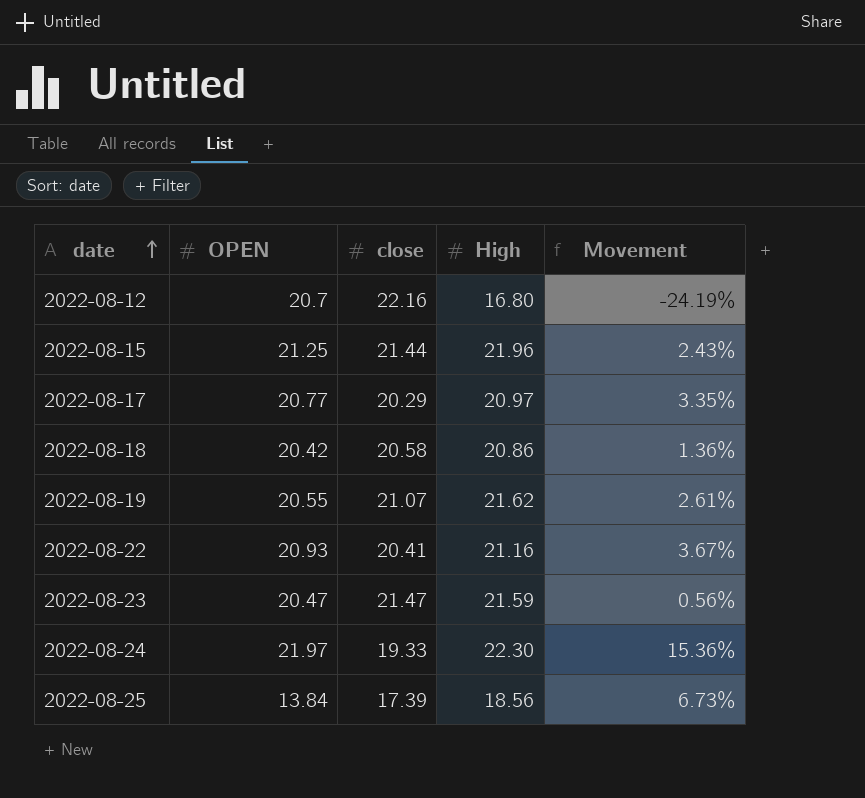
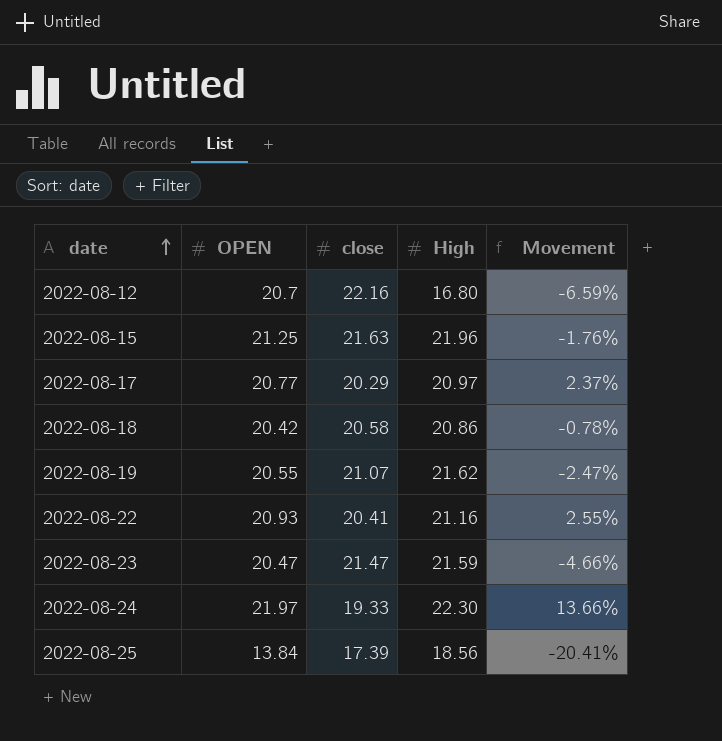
column Movement | formula: ([High] - [close]) / [close] -> ([OPEN] - [close]) / [close]
2022-08-15 | close: 21.44 -> 21.63

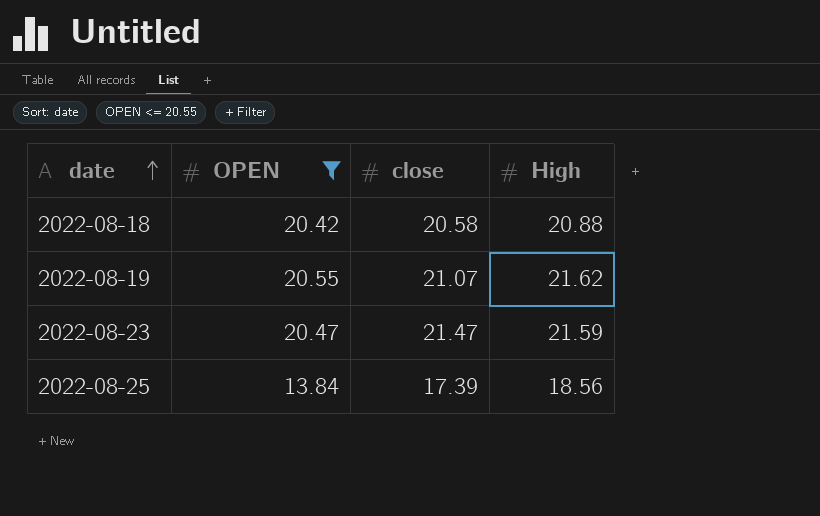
filter: none -> OPEN <= 20.55
column Movement | formula: ([OPEN] - [close]) / [close] -> none
2022-08-18 | High: 20.86 -> 20.88

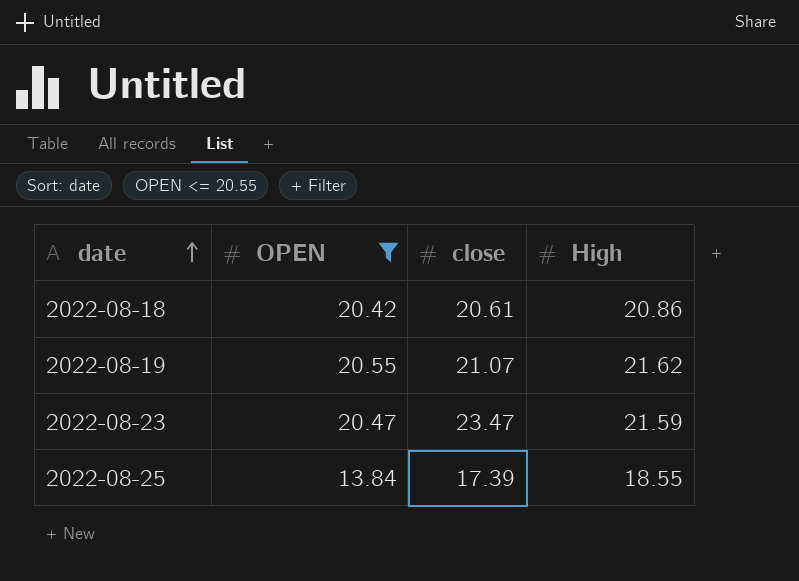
2022-08-18 | close: 20.58 -> 20.61
2022-08-18 | High: 20.88 -> 20.86
2022-08-23 | close: 21.47 -> 23.47
2022-08-25 | High: 18.56 -> 18.55

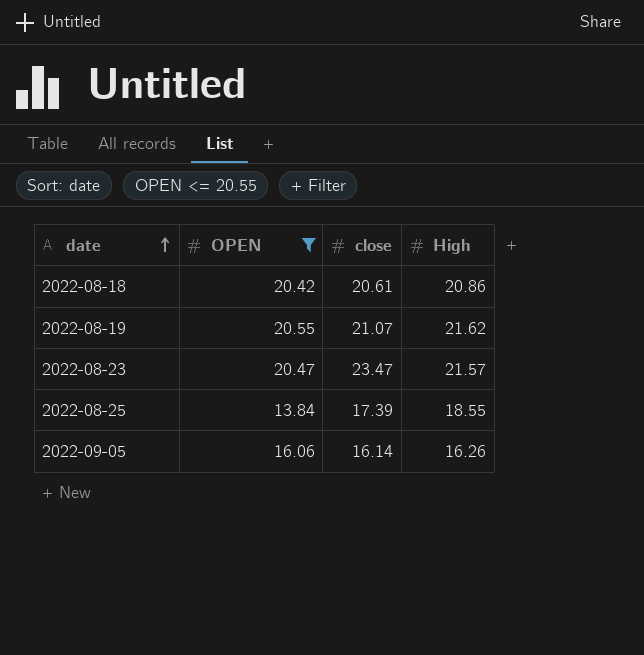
2022-08-23 | High: 21.59 -> 21.57
row 2022-09-05: none -> 16.06 | 16.14 | 16.26

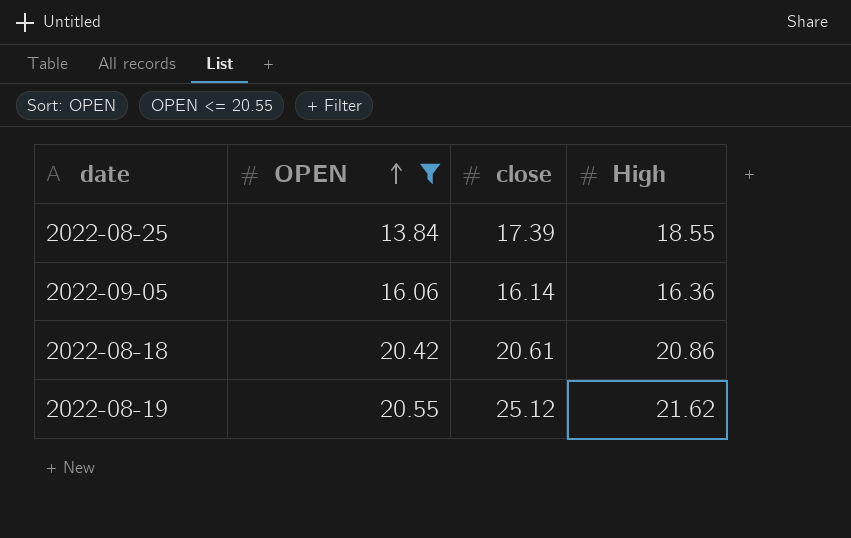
row order: date ascending -> OPEN ascending
row 2022-08-23: 20.47 | 23.47 | 21.57 -> none
2022-09-05 | High: 16.26 -> 16.36
2022-08-19 | close: 21.07 -> 25.12

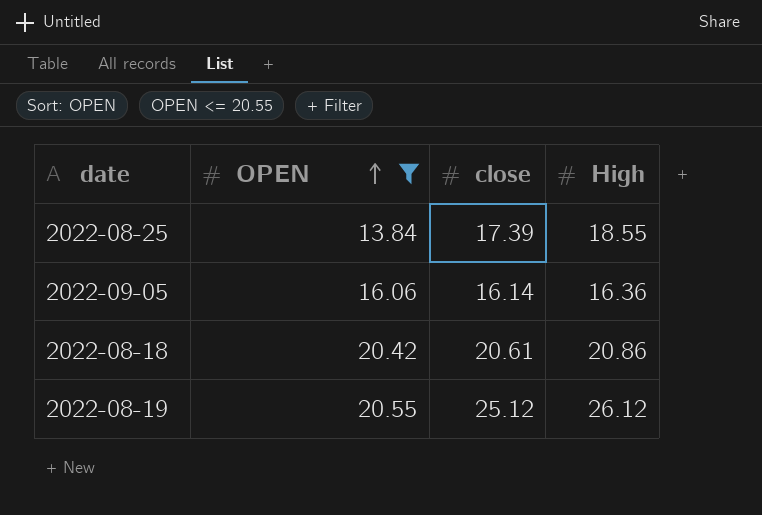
2022-08-19 | High: 21.62 -> 26.12

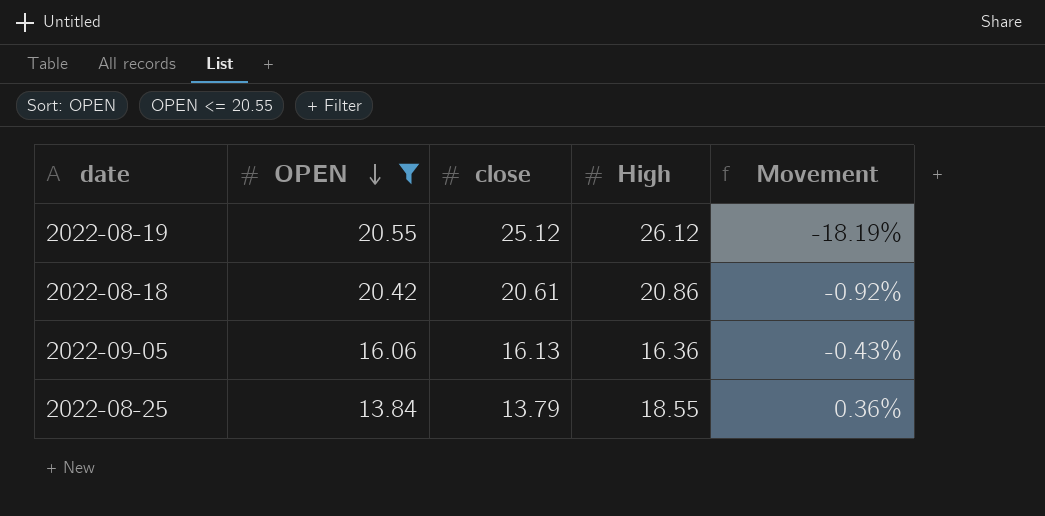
row order: OPEN ascending -> OPEN descending
column Movement | formula: none -> ([OPEN] - [close]) / [close]
2022-09-05 | close: 16.14 -> 16.13
2022-08-25 | close: 17.39 -> 13.79

